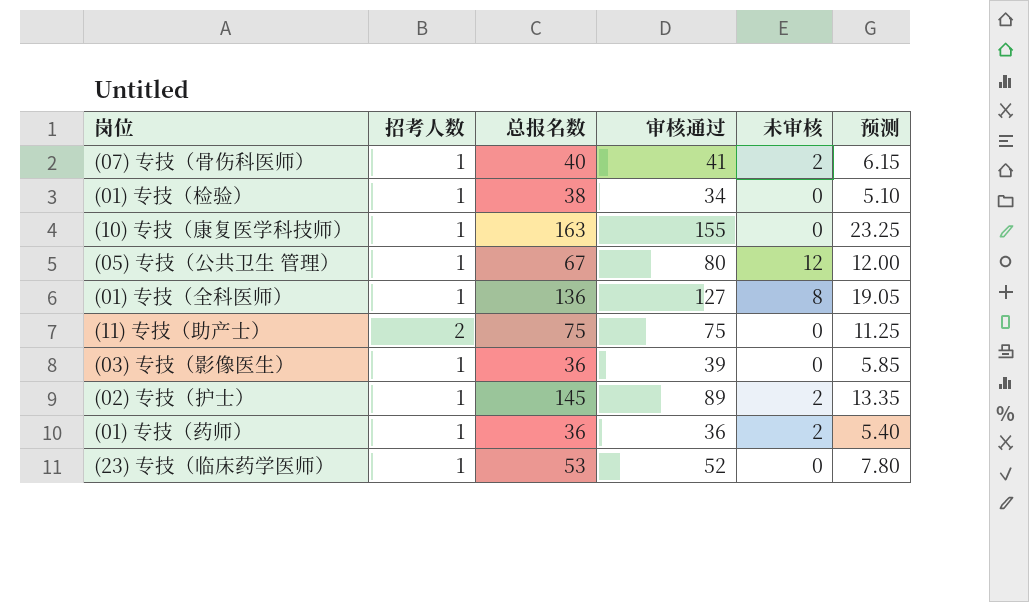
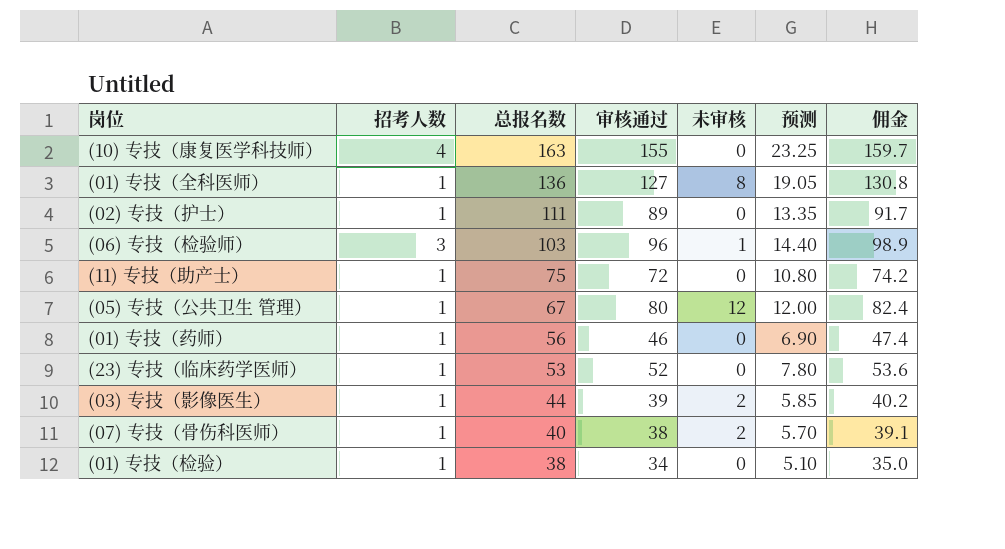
row order: none -> 总报名数 descending
column 佣金 | formula: none -> [审核通过] * 1.03
(10) 专技（康复医学科技师） | 招考人数: 1 -> 4
(02) 专技（护士） | 总报名数: 145 -> 111
(02) 专技（护士） | 未审核: 2 -> 0
row (06) 专技（检验师）: none -> 3 | 103 | 96 | 1 | 14.40 | 98.9
(11) 专技（助产士） | 招考人数: 2 -> 1
(11) 专技（助产士） | 审核通过: 75 -> 72
(11) 专技（助产士） | 预测: 11.25 -> 10.80
(01) 专技（药师） | 总报名数: 36 -> 56
(01) 专技（药师） | 审核通过: 36 -> 46
(01) 专技（药师） | 未审核: 2 -> 0
(01) 专技（药师） | 预测: 5.40 -> 6.90
(03) 专技（影像医生） | 总报名数: 36 -> 44
(03) 专技（影像医生） | 未审核: 0 -> 2
(07) 专技（骨伤科医师） | 审核通过: 41 -> 38
(07) 专技（骨伤科医师） | 预测: 6.15 -> 5.70

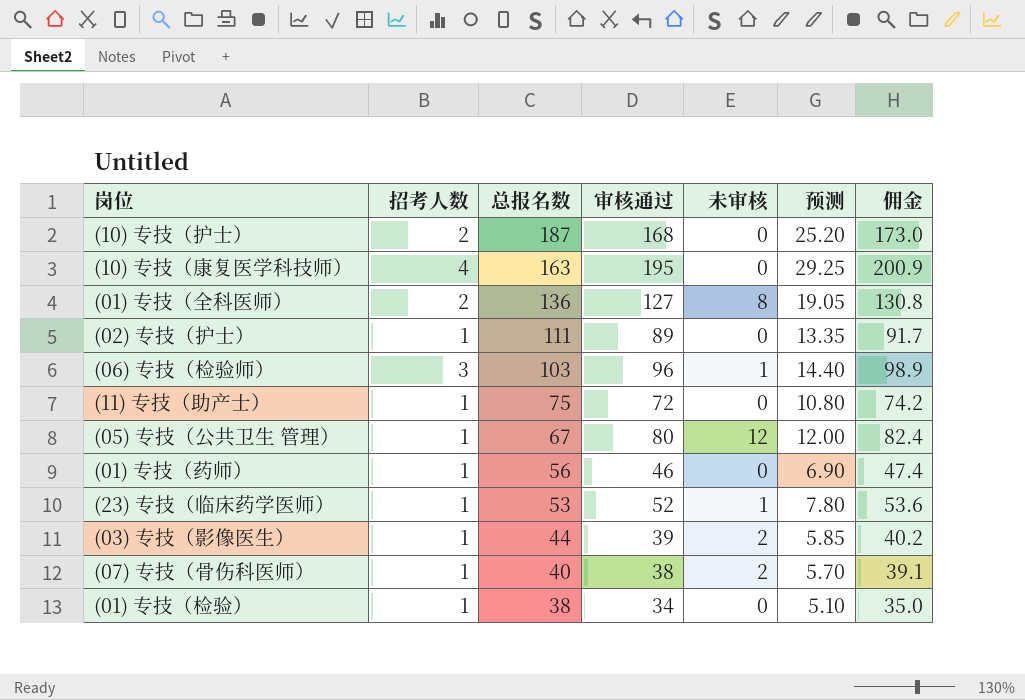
row (10) 专技（护士）: none -> 2 | 187 | 168 | 0 | 25.20 | 173.0
(10) 专技（康复医学科技师） | 审核通过: 155 -> 195
(10) 专技（康复医学科技师） | 预测: 23.25 -> 29.25
(10) 专技（康复医学科技师） | 佣金: 159.7 -> 200.9
(01) 专技（全科医师） | 招考人数: 1 -> 2
(23) 专技（临床药学医师） | 未审核: 0 -> 1

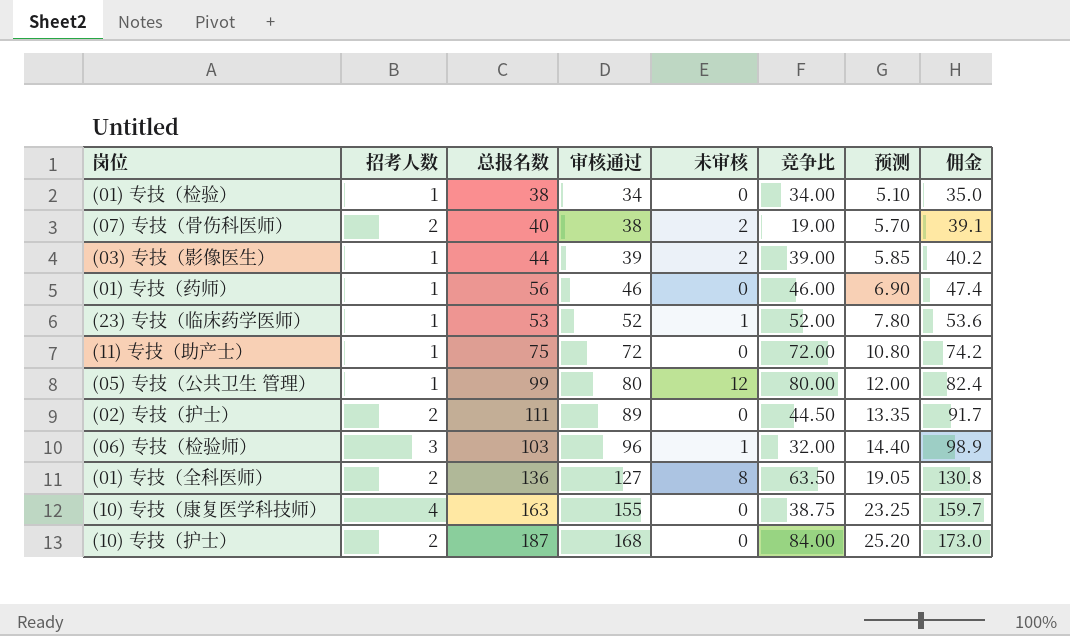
row order: 总报名数 descending -> 审核通过 ascending
column 竞争比 | formula: none -> [审核通过] / [招考人数]
(07) 专技（骨伤科医师） | 招考人数: 1 -> 2
(05) 专技（公共卫生 管理） | 总报名数: 67 -> 99
(02) 专技（护士） | 招考人数: 1 -> 2
(10) 专技（康复医学科技师） | 审核通过: 195 -> 155
(10) 专技（康复医学科技师） | 预测: 29.25 -> 23.25
(10) 专技（康复医学科技师） | 佣金: 200.9 -> 159.7

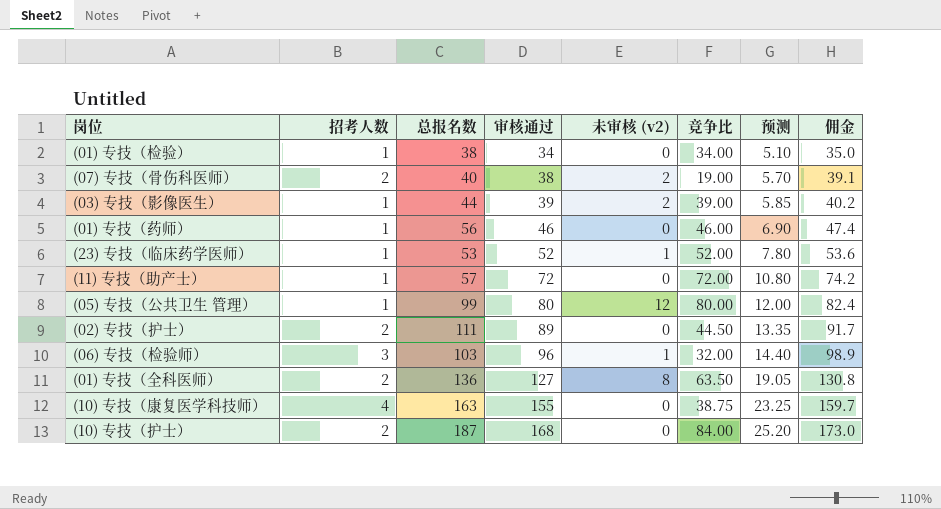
column name: 未审核 -> 未审核 (v2)
(11) 专技（助产士） | 总报名数: 75 -> 57

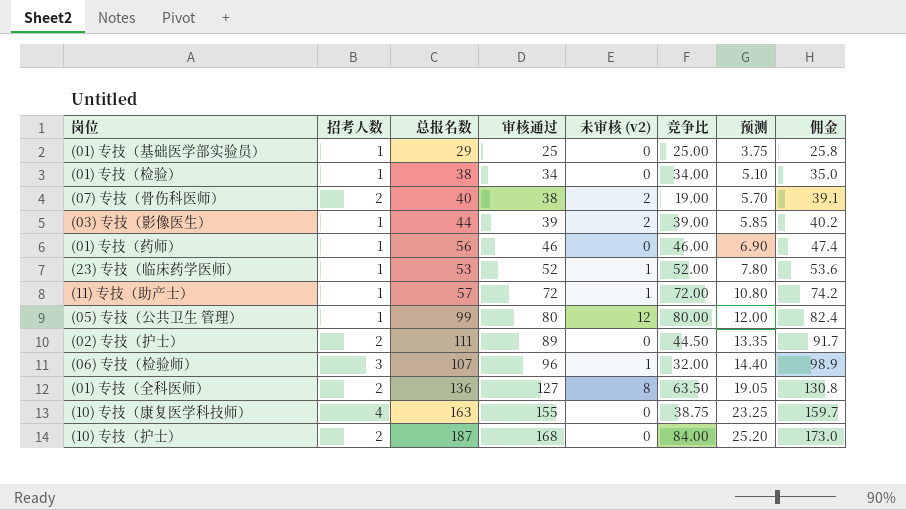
row (01) 专技（基础医学部实验员）: none -> 1 | 29 | 25 | 0 | 25.00 | 3.75 | 25.8
(11) 专技（助产士） | 未审核 (v2): 0 -> 1
(06) 专技（检验师） | 总报名数: 103 -> 107

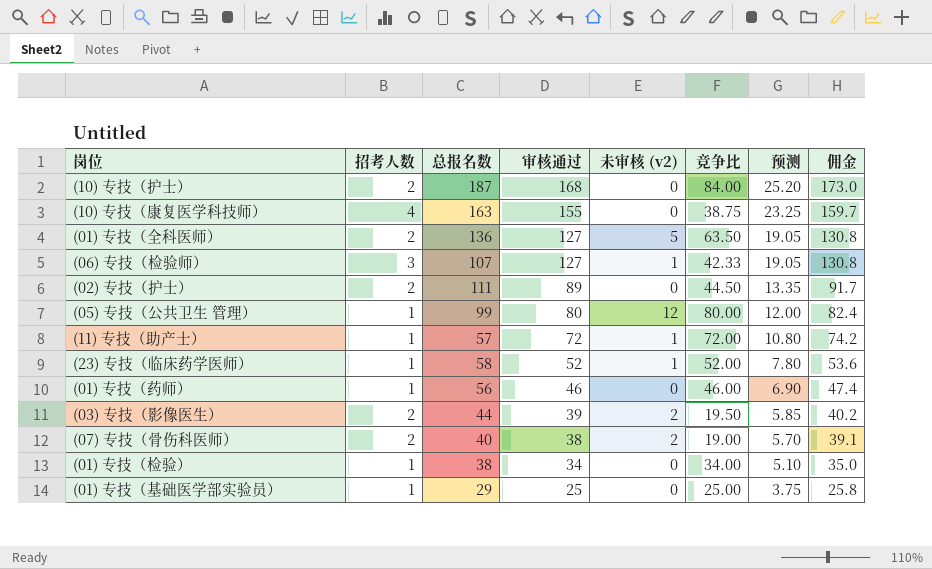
row order: 审核通过 ascending -> 审核通过 descending
(01) 专技（全科医师） | 未审核 (v2): 8 -> 5
(06) 专技（检验师） | 审核通过: 96 -> 127
(06) 专技（检验师） | 竞争比: 32.00 -> 42.33
(06) 专技（检验师） | 预测: 14.40 -> 19.05
(06) 专技（检验师） | 佣金: 98.9 -> 130.8
(23) 专技（临床药学医师） | 总报名数: 53 -> 58
(03) 专技（影像医生） | 招考人数: 1 -> 2
(03) 专技（影像医生） | 竞争比: 39.00 -> 19.50

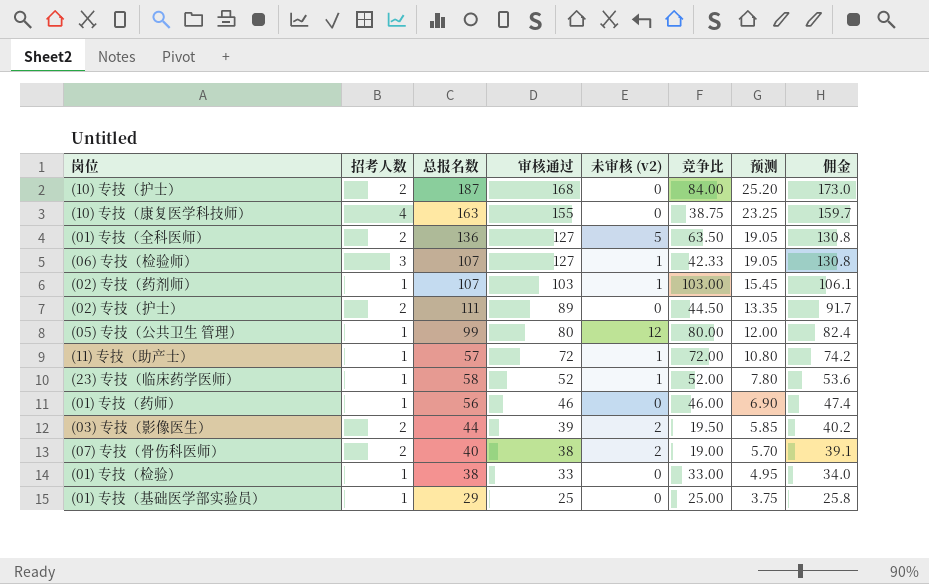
row (02) 专技（药剂师）: none -> 1 | 107 | 103 | 1 | 103.00 | 15.45 | 106.1
(01) 专技（检验） | 审核通过: 34 -> 33
(01) 专技（检验） | 竞争比: 34.00 -> 33.00
(01) 专技（检验） | 预测: 5.10 -> 4.95
(01) 专技（检验） | 佣金: 35.0 -> 34.0

